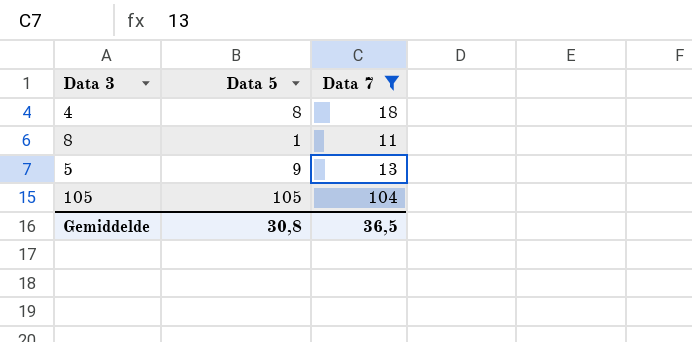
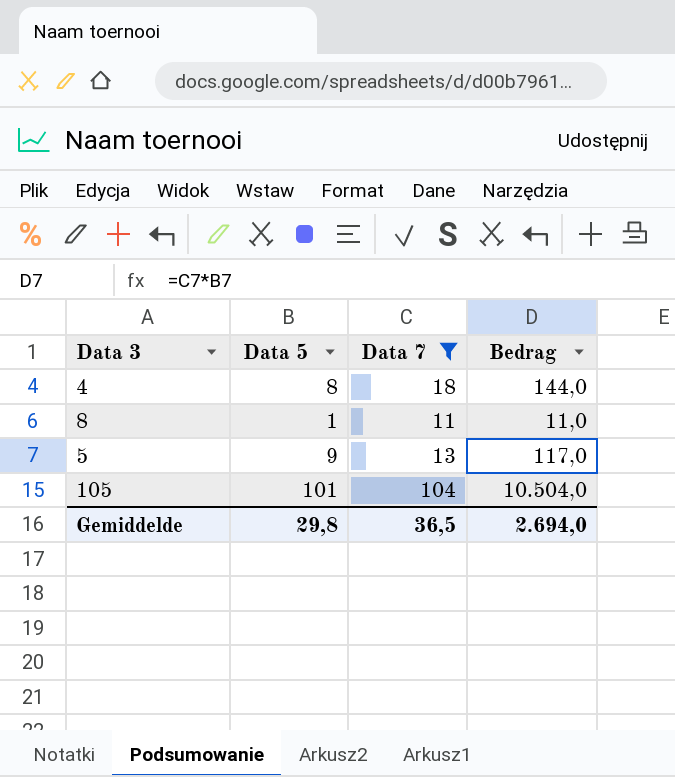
column Bedrag | formula: none -> [Data 5] * [Data 7]
105 | Data 5: 105 -> 101
Gemiddelde | Data 5: 30,8 -> 29,8

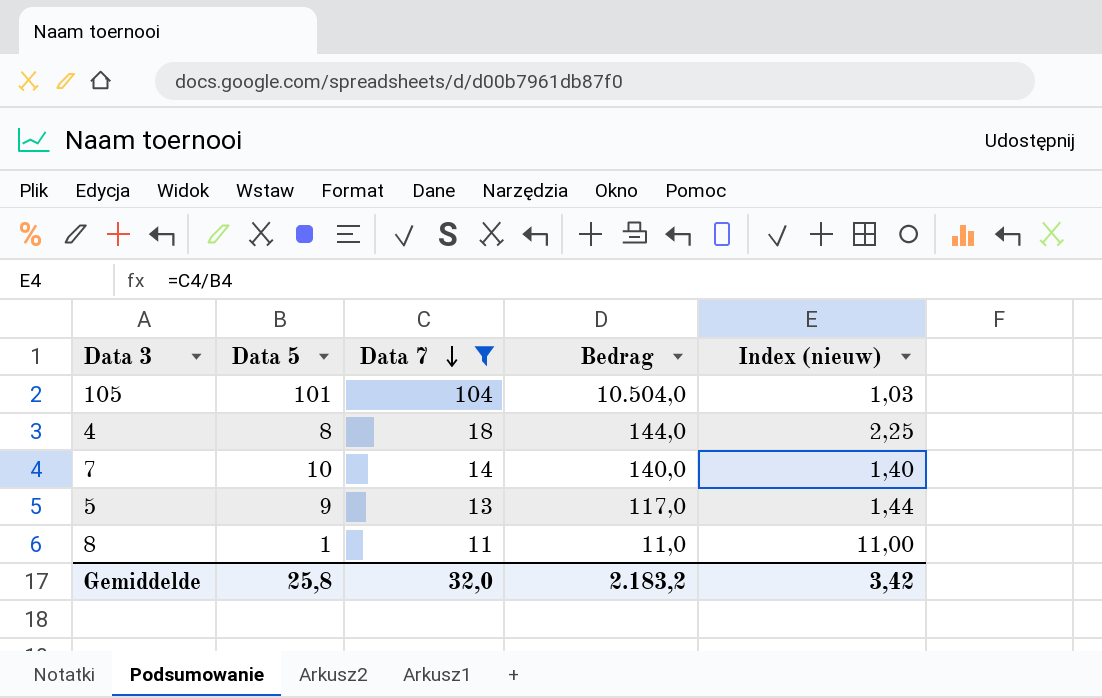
row order: none -> Data 7 descending
column Index (nieuw) | formula: none -> [Data 7] / [Data 5]
row 7: none -> 10 | 14 | 140,0 | 1,40
Gemiddelde | Data 5: 29,8 -> 25,8
Gemiddelde | Data 7: 36,5 -> 32,0
Gemiddelde | Bedrag: 2.694,0 -> 2.183,2

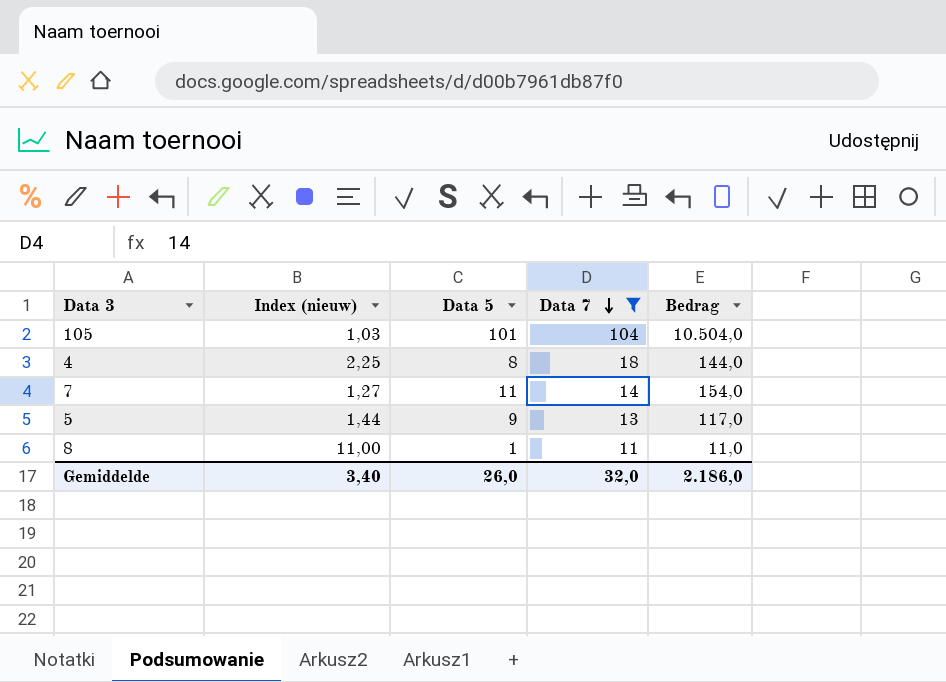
column Index (nieuw) | position: 5 -> 2
7 | Index (nieuw): 1,40 -> 1,27
7 | Data 5: 10 -> 11
7 | Bedrag: 140,0 -> 154,0
Gemiddelde | Index (nieuw): 3,42 -> 3,40
Gemiddelde | Data 5: 25,8 -> 26,0
Gemiddelde | Bedrag: 2.183,2 -> 2.186,0

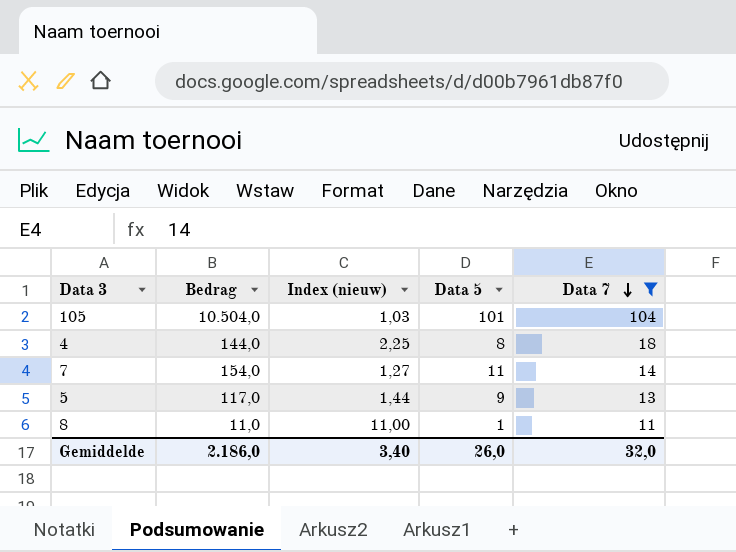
column Bedrag | position: 5 -> 2

